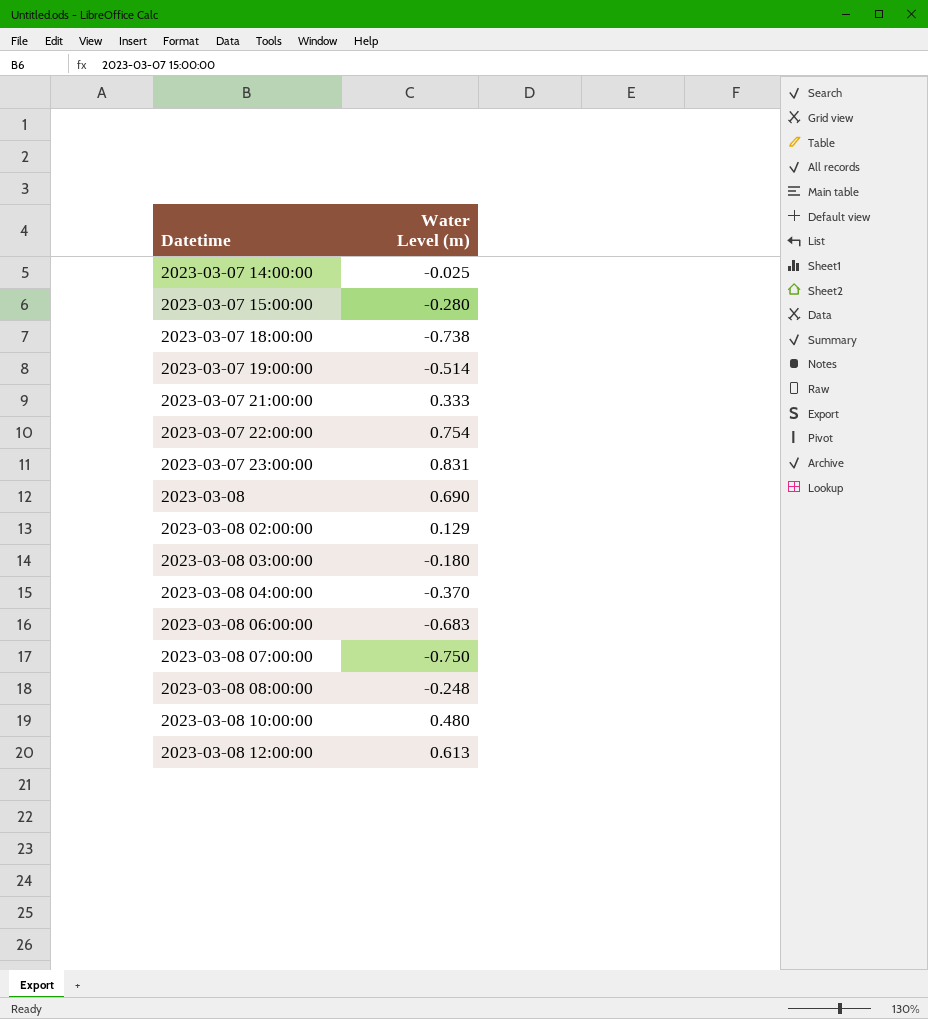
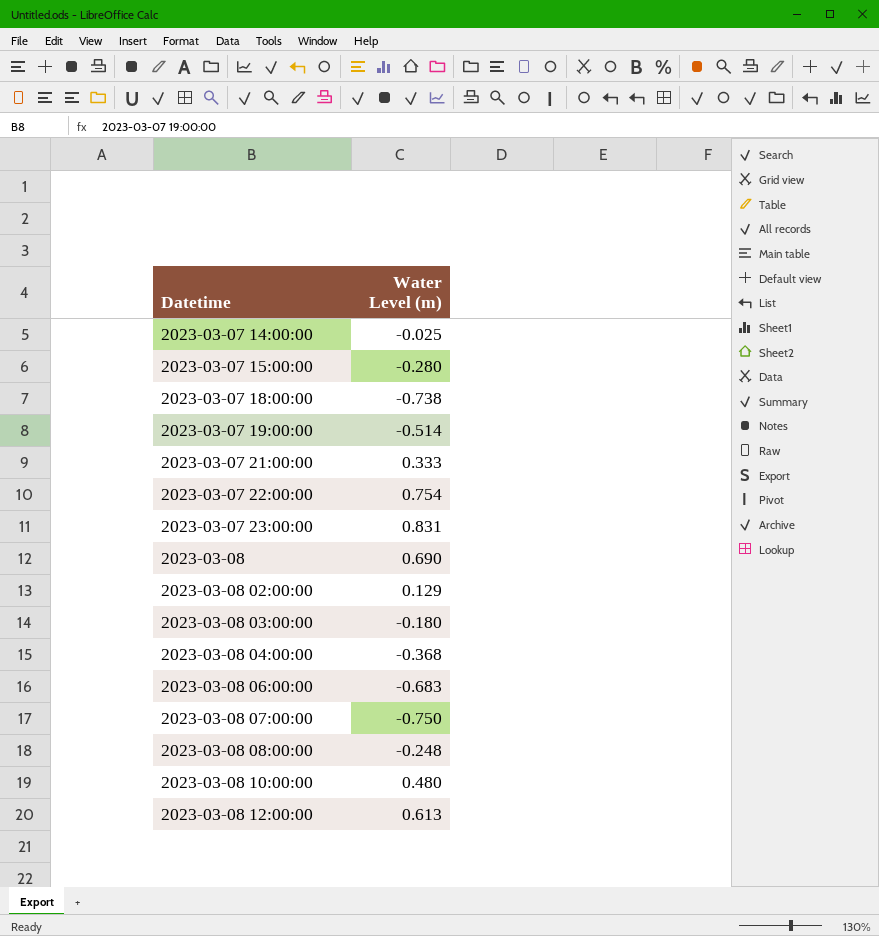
2023-03-08 04:00:00 | Water Level (m): -0.370 -> -0.368

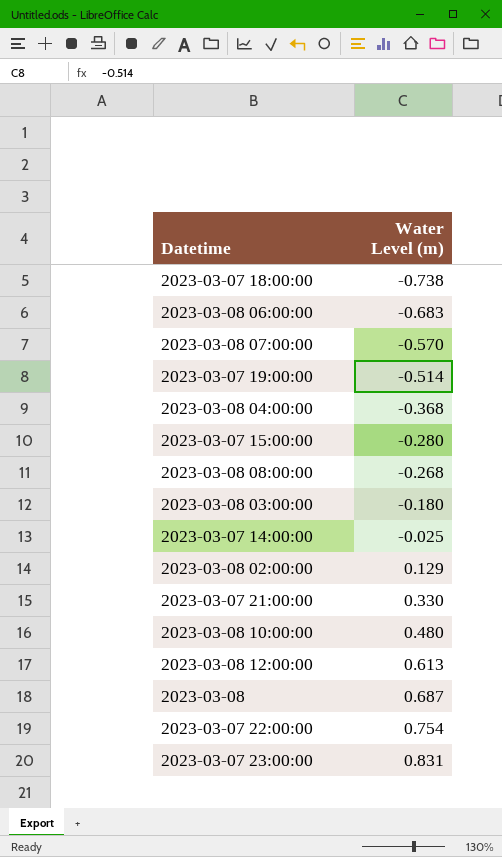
row order: Datetime ascending -> Water Level (m) ascending
2023-03-08 07:00:00 | Water Level (m): -0.750 -> -0.570
2023-03-08 08:00:00 | Water Level (m): -0.248 -> -0.268
2023-03-07 21:00:00 | Water Level (m): 0.333 -> 0.330
2023-03-08 | Water Level (m): 0.690 -> 0.687

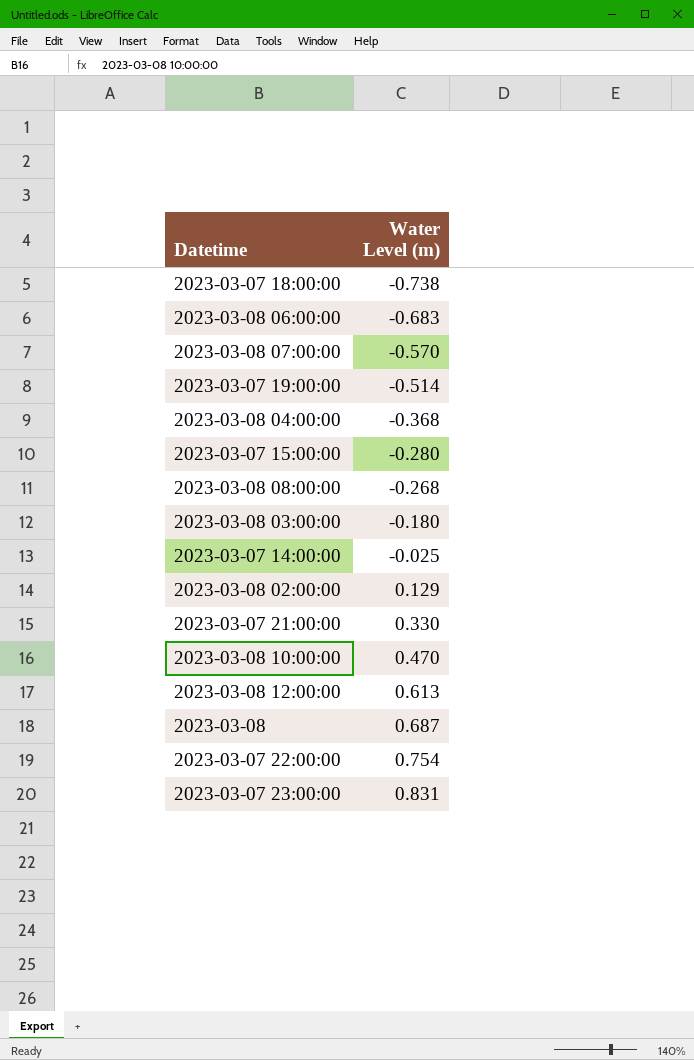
2023-03-08 10:00:00 | Water Level (m): 0.480 -> 0.470

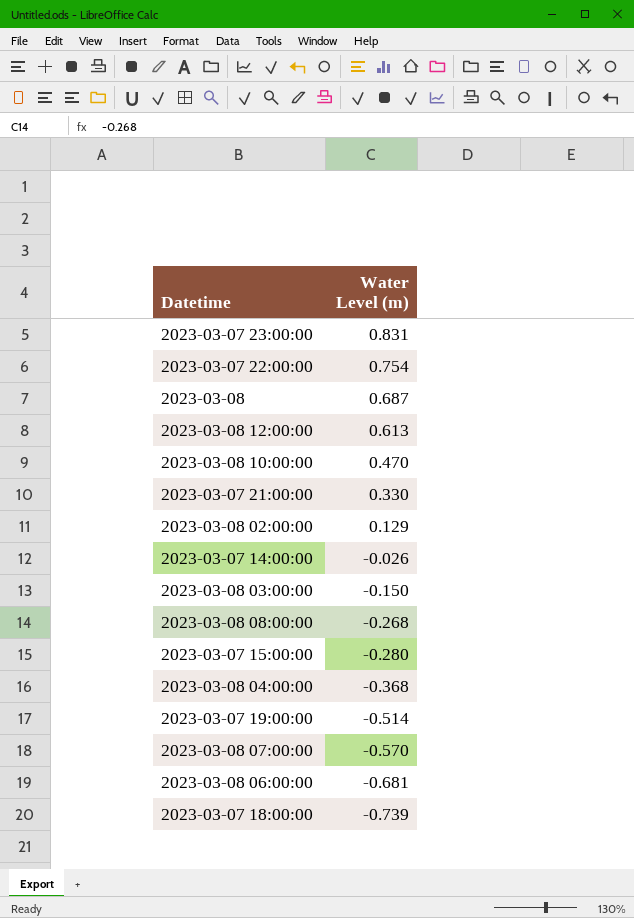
row order: Water Level (m) ascending -> Water Level (m) descending
2023-03-07 14:00:00 | Water Level (m): -0.025 -> -0.026
2023-03-08 03:00:00 | Water Level (m): -0.180 -> -0.150
2023-03-08 06:00:00 | Water Level (m): -0.683 -> -0.681
2023-03-07 18:00:00 | Water Level (m): -0.738 -> -0.739

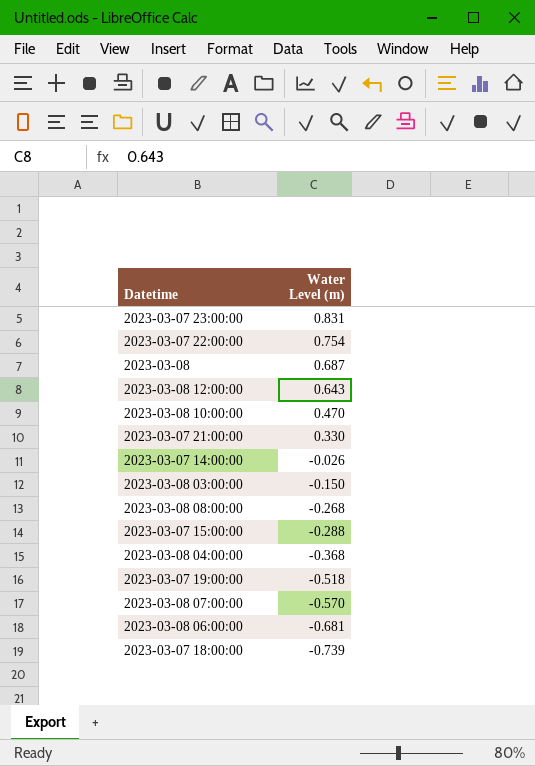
row 2023-03-08 02:00:00: 0.129 -> none
2023-03-08 12:00:00 | Water Level (m): 0.613 -> 0.643
2023-03-07 15:00:00 | Water Level (m): -0.280 -> -0.288
2023-03-07 19:00:00 | Water Level (m): -0.514 -> -0.518

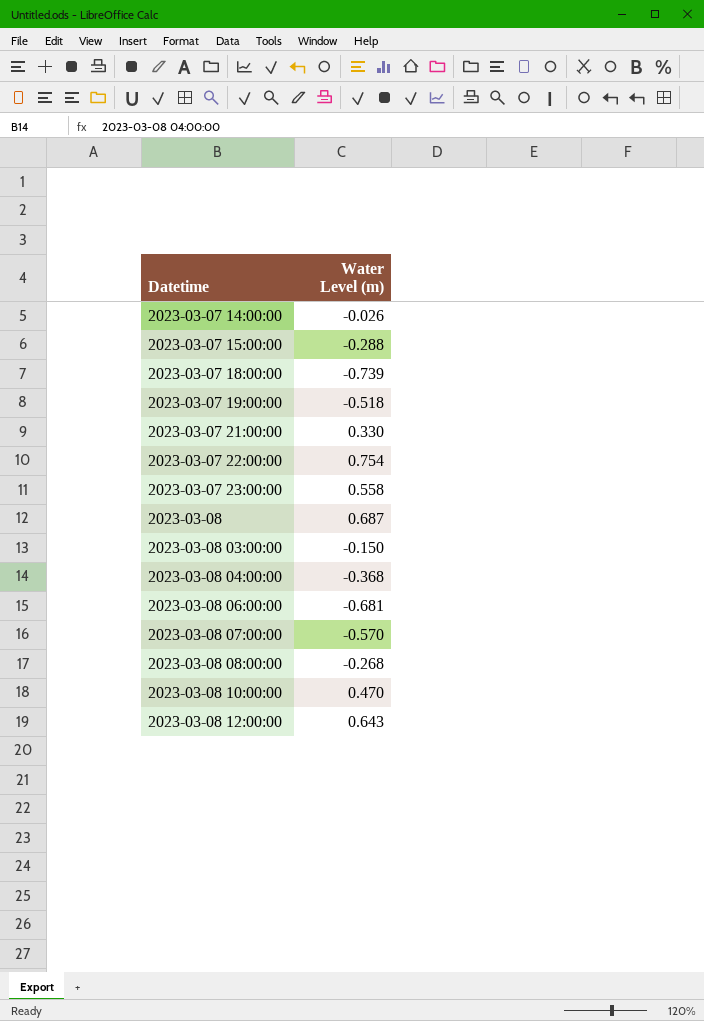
row order: Water Level (m) descending -> Datetime ascending
2023-03-07 23:00:00 | Water Level (m): 0.831 -> 0.558

